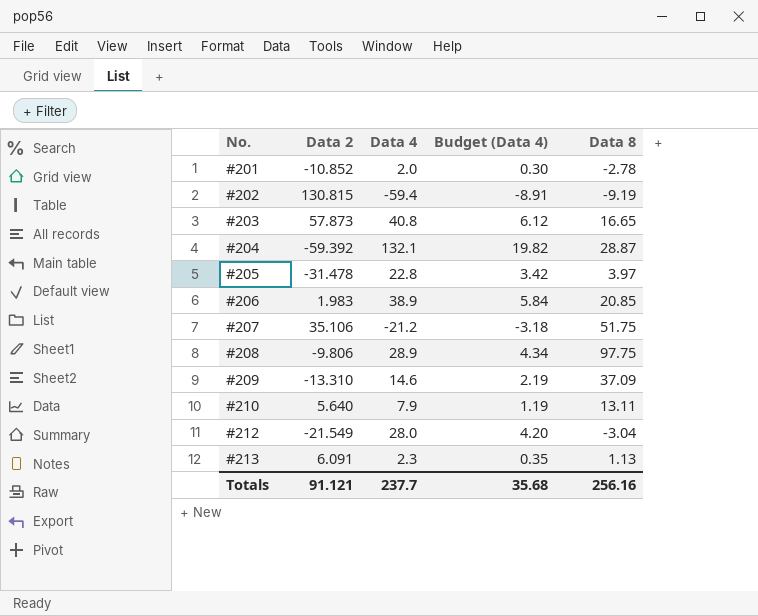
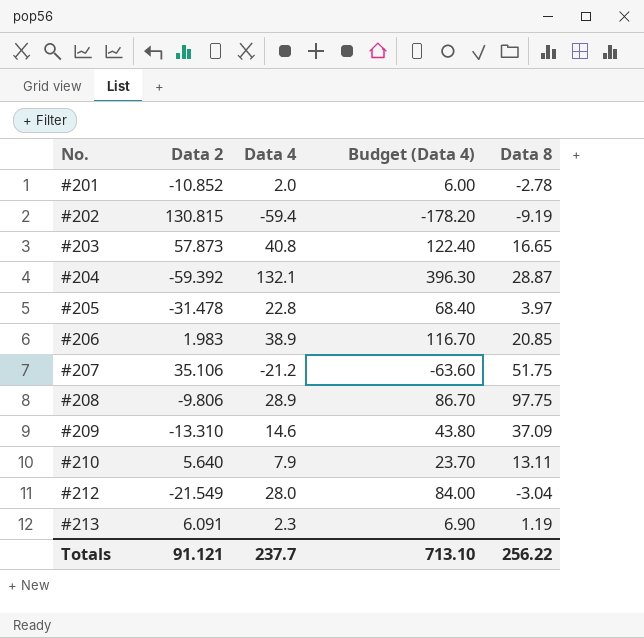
column Budget (Data 4) | formula: [Data 4] * 0.15 -> [Data 4] * 3
#213 | Data 8: 1.13 -> 1.19
Totals | Budget (Data 4): 35.68 -> 713.10
Totals | Data 8: 256.16 -> 256.22

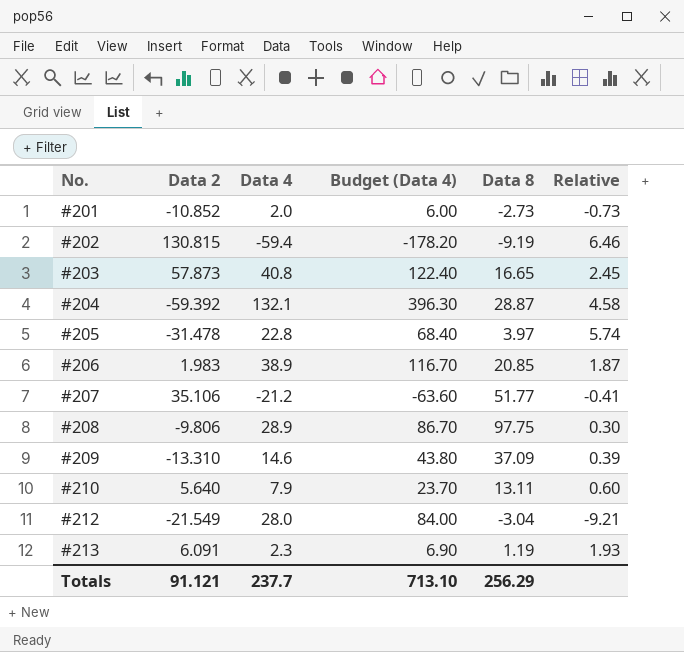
column Relative | formula: none -> [Data 4] / [Data 8]
#201 | Data 8: -2.78 -> -2.73
#207 | Data 8: 51.75 -> 51.77
Totals | Data 8: 256.22 -> 256.29

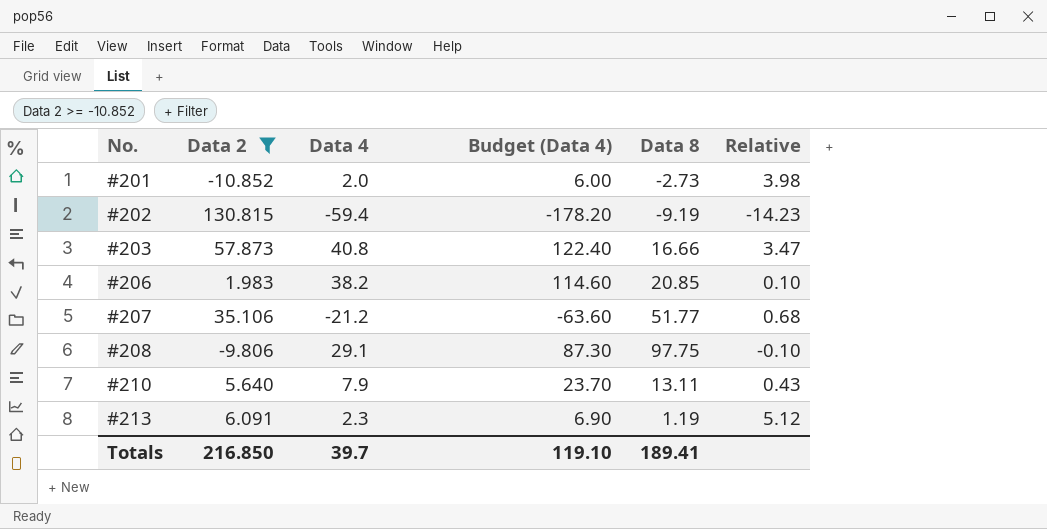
filter: none -> Data 2 >= -10.852
column Relative | formula: [Data 4] / [Data 8] -> [Data 2] / [Data 8]
#203 | Data 8: 16.65 -> 16.66
#206 | Data 4: 38.9 -> 38.2
#206 | Budget (Data 4): 116.70 -> 114.60
#208 | Data 4: 28.9 -> 29.1
#208 | Budget (Data 4): 86.70 -> 87.30
Totals | Data 2: 91.121 -> 216.850
Totals | Data 4: 237.7 -> 39.7
Totals | Budget (Data 4): 713.10 -> 119.10
Totals | Data 8: 256.29 -> 189.41

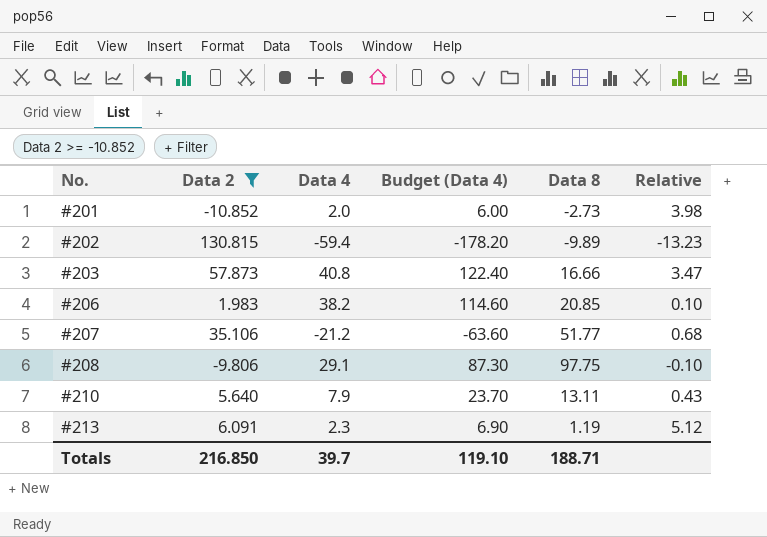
#202 | Data 8: -9.19 -> -9.89
#202 | Relative: -14.23 -> -13.23
Totals | Data 8: 189.41 -> 188.71

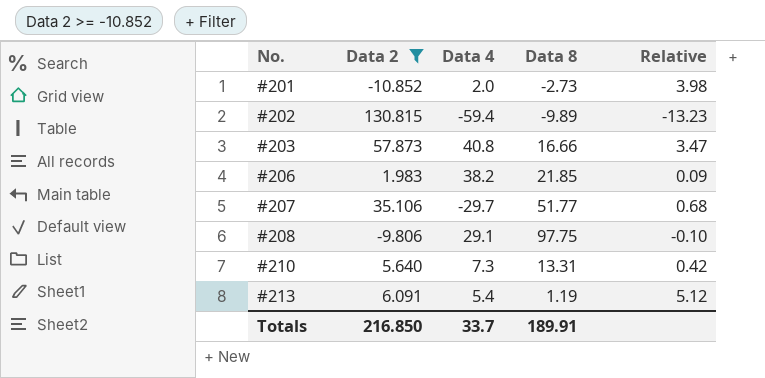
column Budget (Data 4) | formula: [Data 4] * 3 -> none
#206 | Data 8: 20.85 -> 21.85
#206 | Relative: 0.10 -> 0.09
#207 | Data 4: -21.2 -> -29.7
#210 | Data 4: 7.9 -> 7.3
#210 | Data 8: 13.11 -> 13.31
#210 | Relative: 0.43 -> 0.42
#213 | Data 4: 2.3 -> 5.4
Totals | Data 4: 39.7 -> 33.7
Totals | Data 8: 188.71 -> 189.91

